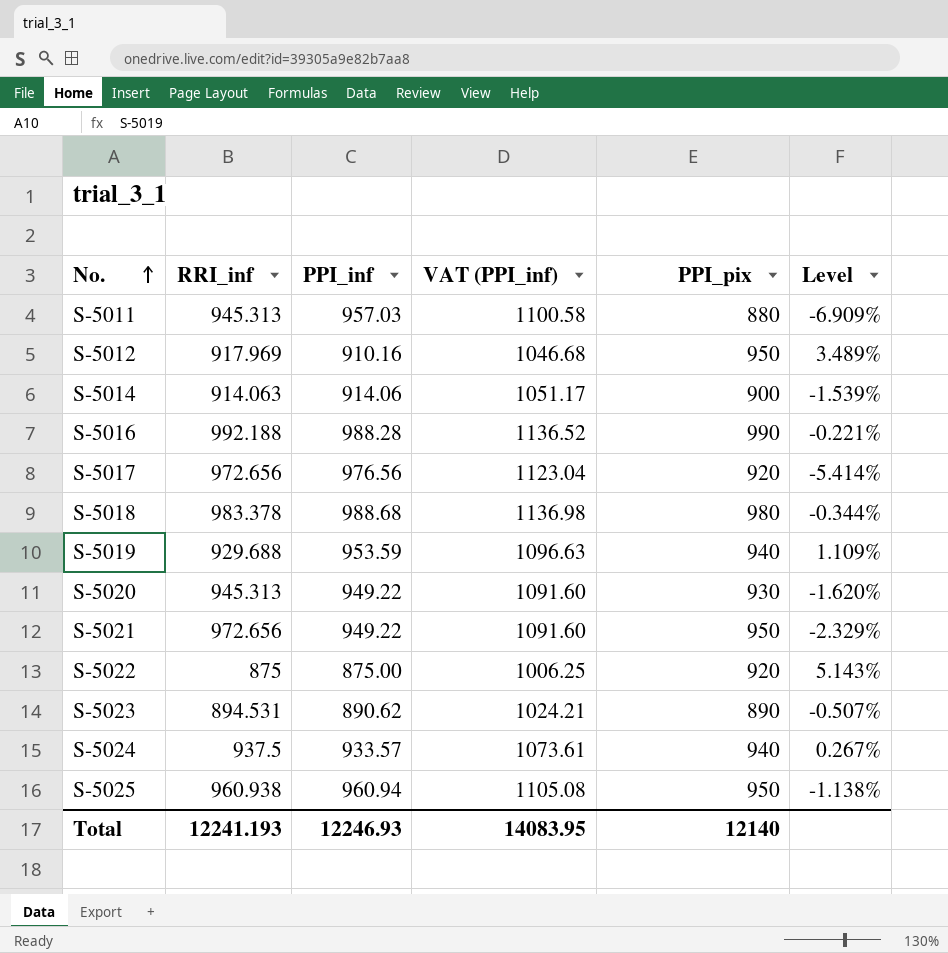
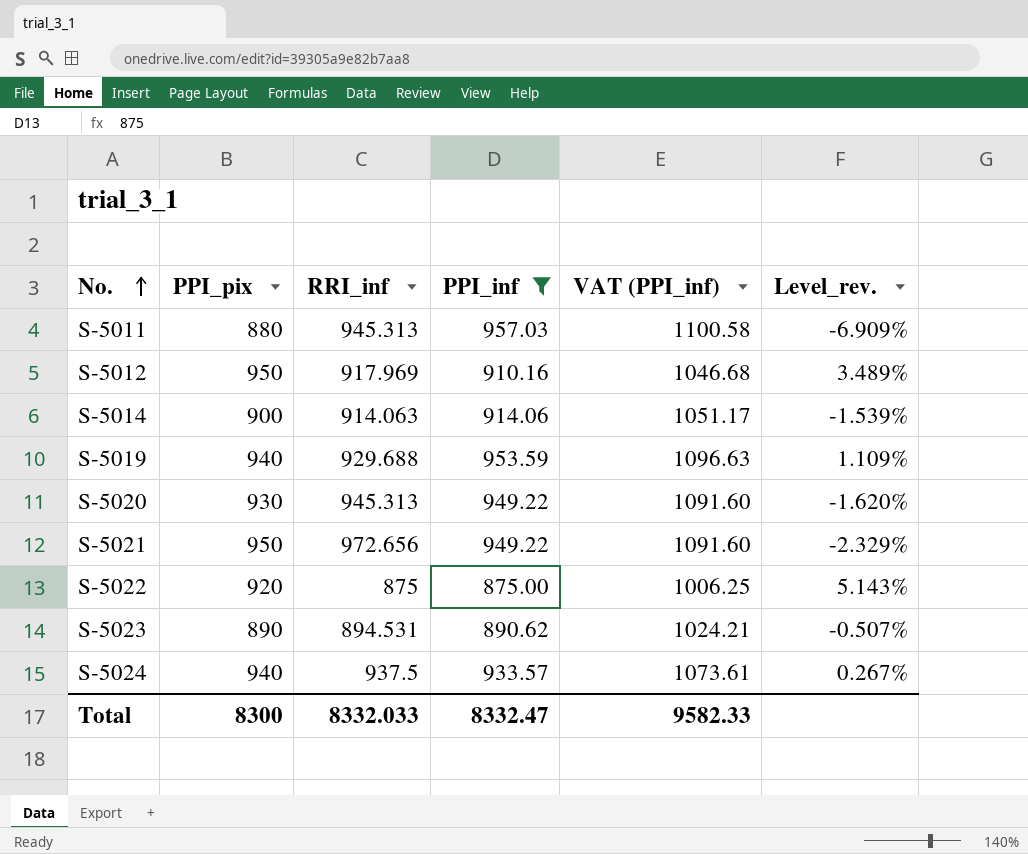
filter: none -> PPI_inf <= 957.03
column PPI_pix | position: 5 -> 2
column name: Level -> Level_rev.
Total | PPI_pix: 12140 -> 8300
Total | RRI_inf: 12241.193 -> 8332.033
Total | PPI_inf: 12246.93 -> 8332.47
Total | VAT (PPI_inf): 14083.95 -> 9582.33

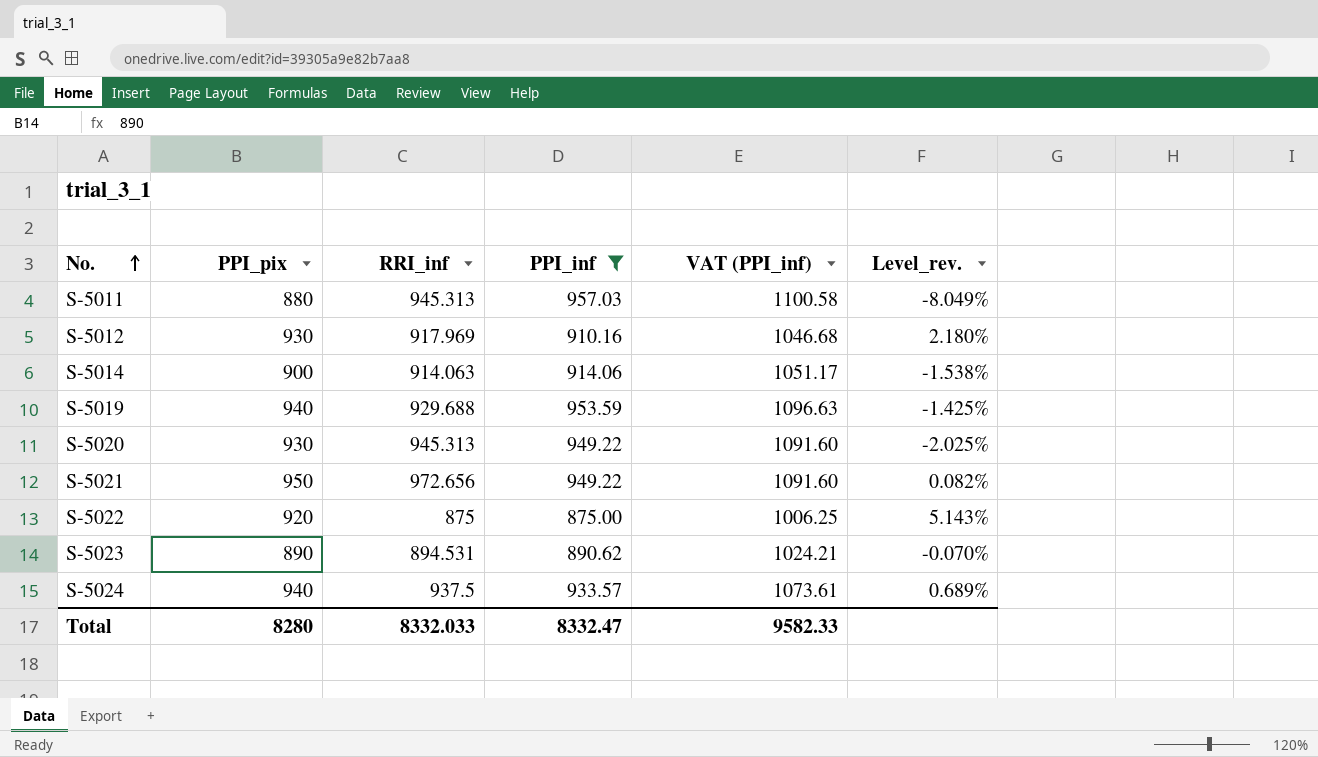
column Level_rev. | formula: ([PPI_pix] - [RRI_inf]) / [RRI_inf] -> ([PPI_pix] - [PPI_inf]) / [PPI_inf]
S-5012 | PPI_pix: 950 -> 930
Total | PPI_pix: 8300 -> 8280

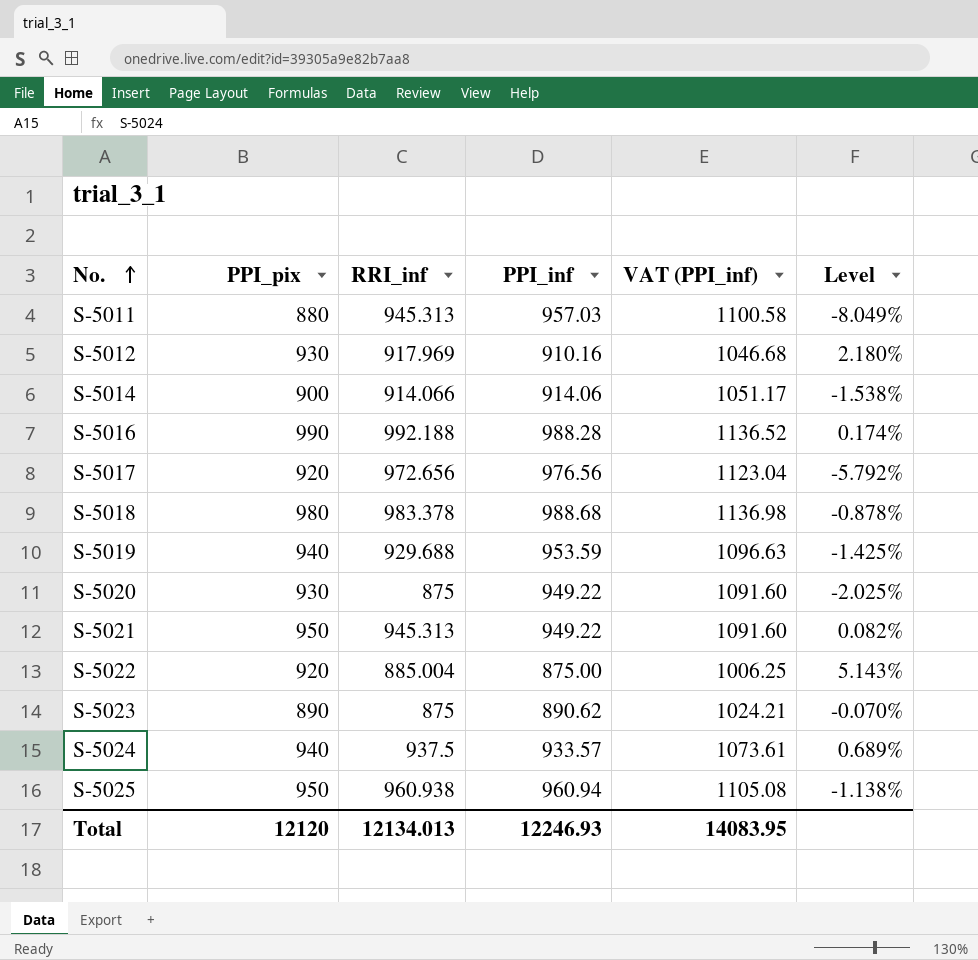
filter: PPI_inf <= 957.03 -> none
column name: Level_rev. -> Level
S-5014 | RRI_inf: 914.063 -> 914.066
S-5020 | RRI_inf: 945.313 -> 875
S-5021 | RRI_inf: 972.656 -> 945.313
S-5022 | RRI_inf: 875 -> 885.004
S-5023 | RRI_inf: 894.531 -> 875
Total | PPI_pix: 8280 -> 12120
Total | RRI_inf: 8332.033 -> 12134.013
Total | PPI_inf: 8332.47 -> 12246.93
Total | VAT (PPI_inf): 9582.33 -> 14083.95

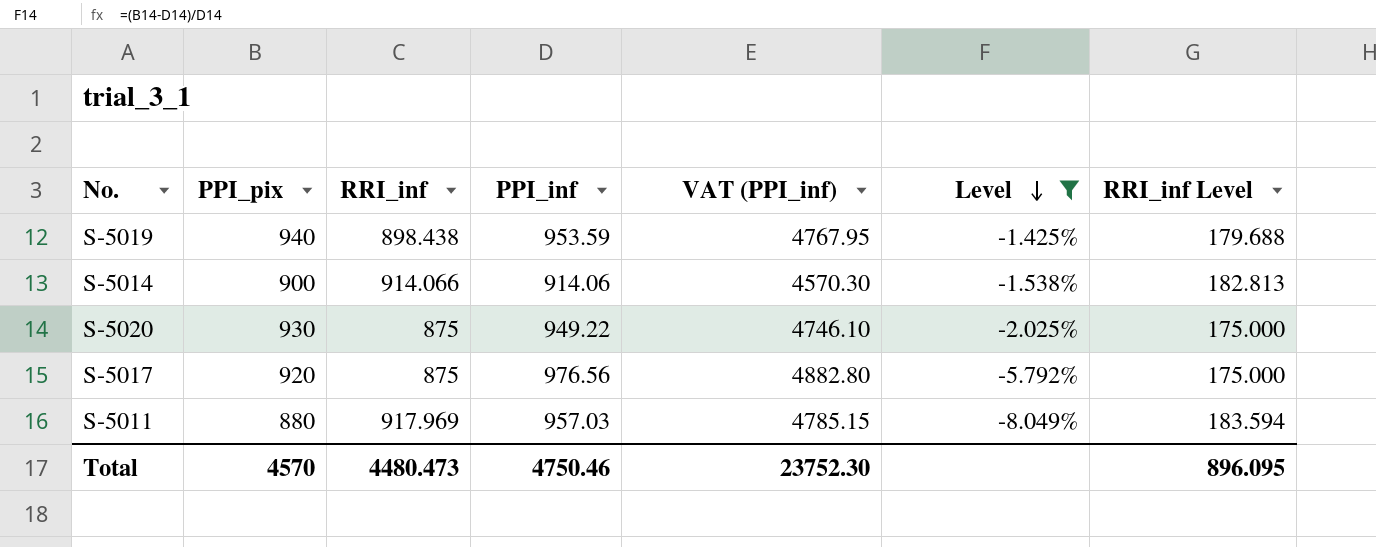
filter: none -> Level <= -1.425%
row order: No. ascending -> Level descending
column VAT (PPI_inf) | formula: [PPI_inf] * 1.15 -> [PPI_inf] * 5
column RRI_inf Level | formula: none -> [RRI_inf] * 0.2
S-5019 | RRI_inf: 929.688 -> 898.438
S-5017 | RRI_inf: 972.656 -> 875
S-5011 | RRI_inf: 945.313 -> 917.969
Total | PPI_pix: 12120 -> 4570
Total | RRI_inf: 12134.013 -> 4480.473
Total | PPI_inf: 12246.93 -> 4750.46
Total | VAT (PPI_inf): 14083.95 -> 23752.30

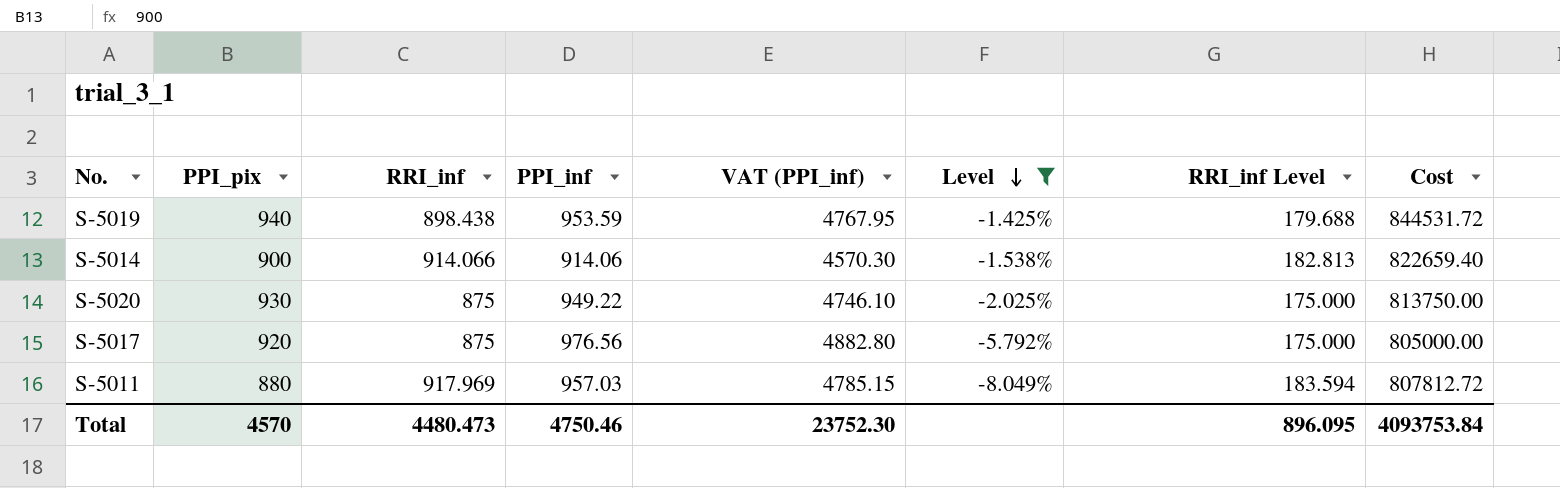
column Cost | formula: none -> [PPI_pix] * [RRI_inf]

